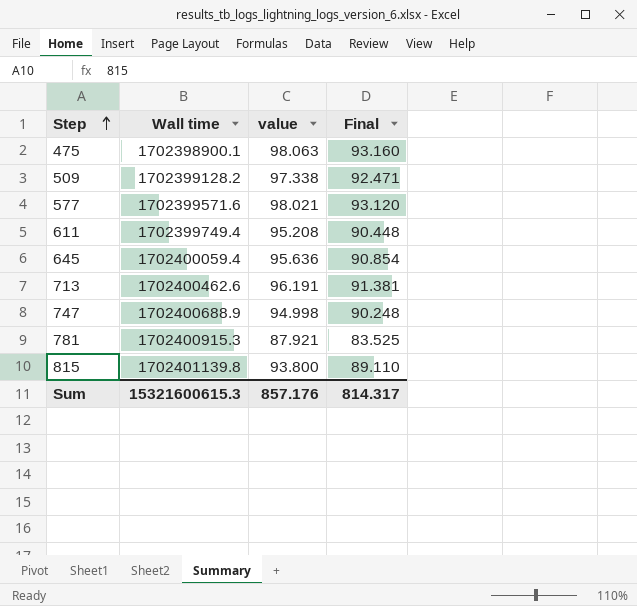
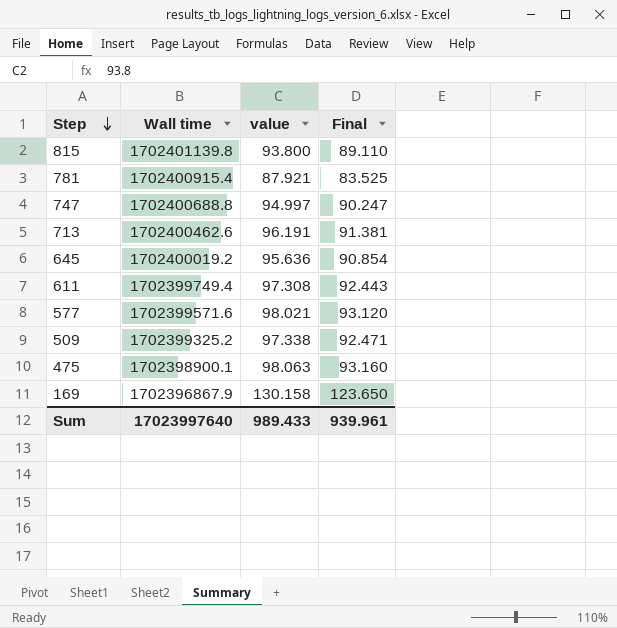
row order: Step ascending -> Step descending
781 | Wall time: 1702400915.3 -> 1702400915.4
747 | Wall time: 1702400688.9 -> 1702400688.8
747 | value: 94.998 -> 94.997
747 | Final: 90.248 -> 90.247
645 | Wall time: 1702400059.4 -> 1702400019.2
611 | value: 95.208 -> 97.308
611 | Final: 90.448 -> 92.443
509 | Wall time: 1702399128.2 -> 1702399325.2
row 169: none -> 1702396867.9 | 130.158 | 123.650
Sum | Wall time: 15321600615.3 -> 17023997640
Sum | value: 857.176 -> 989.433
Sum | Final: 814.317 -> 939.961

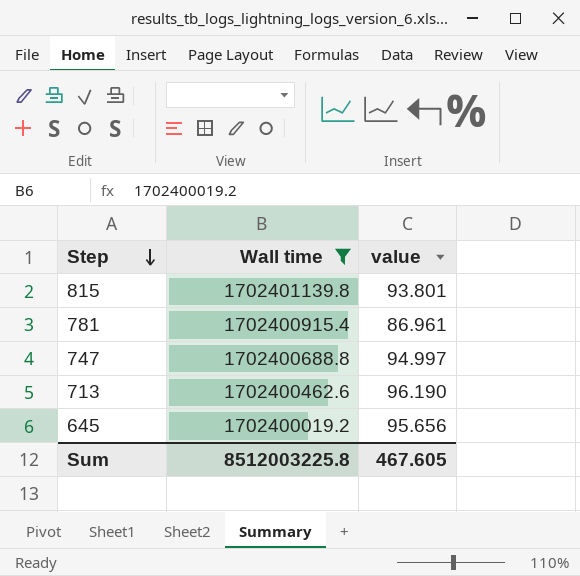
filter: none -> Wall time >= 1702400019.2
column Final | formula: [value] * 0.95 -> none
815 | value: 93.800 -> 93.801
781 | value: 87.921 -> 86.961
713 | value: 96.191 -> 96.190
645 | value: 95.636 -> 95.656
Sum | Wall time: 17023997640 -> 8512003225.8
Sum | value: 989.433 -> 467.605

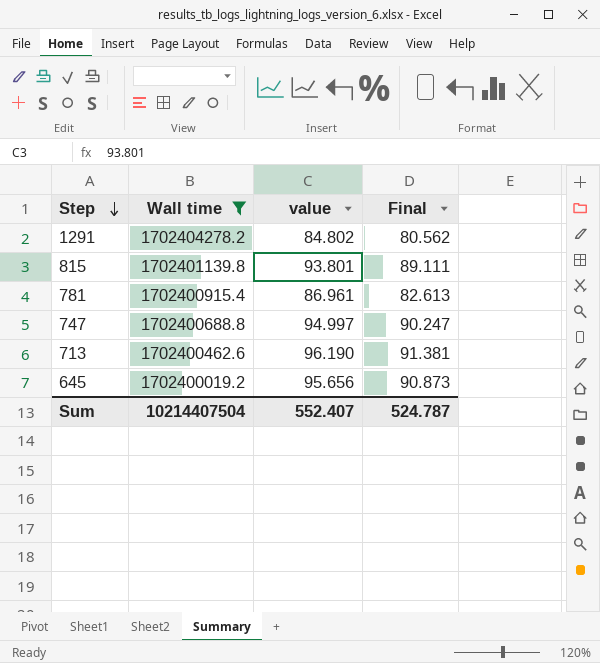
column Final | formula: none -> [value] * 0.95
row 1291: none -> 1702404278.2 | 84.802 | 80.562
Sum | Wall time: 8512003225.8 -> 10214407504
Sum | value: 467.605 -> 552.407

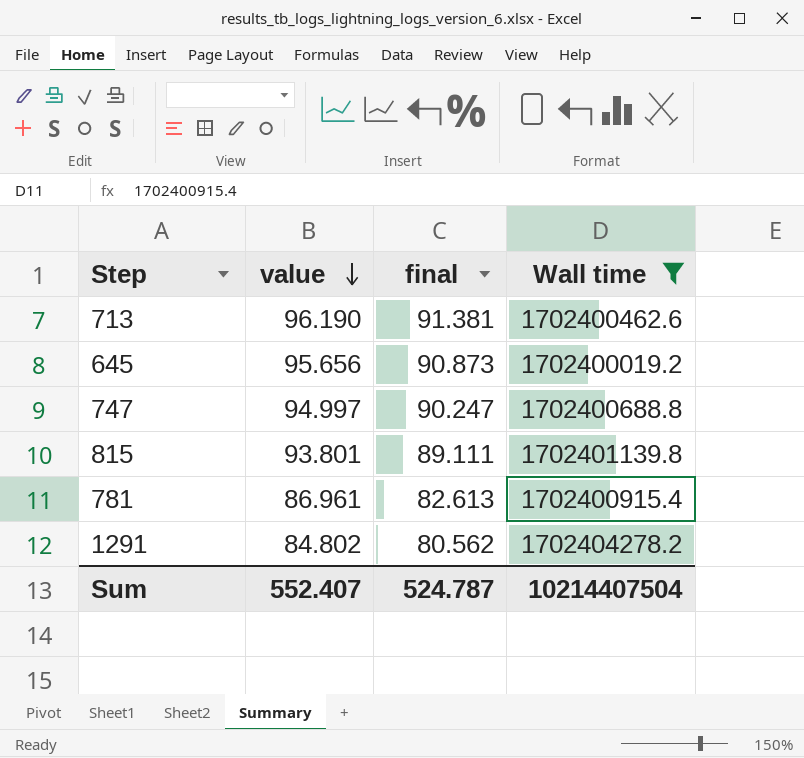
row order: Step descending -> value descending
column name: Final -> final
column Wall time | position: 2 -> 4

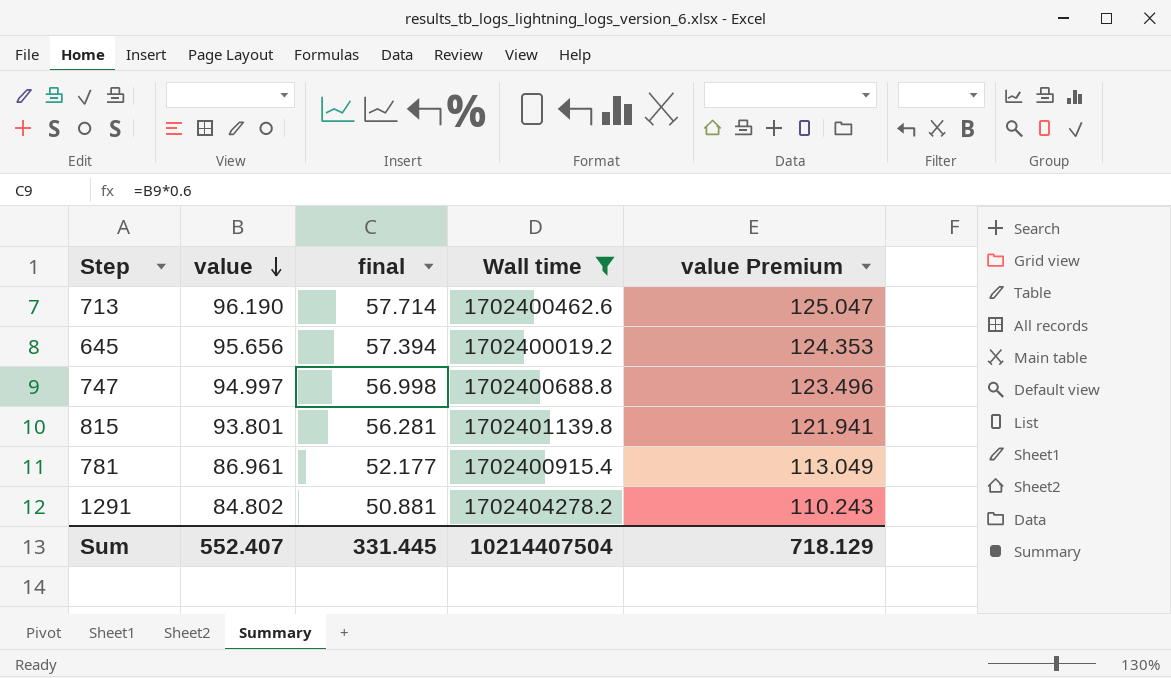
column final | formula: [value] * 0.95 -> [value] * 0.6
column value Premium | formula: none -> [value] * 1.3
Sum | final: 524.787 -> 331.445

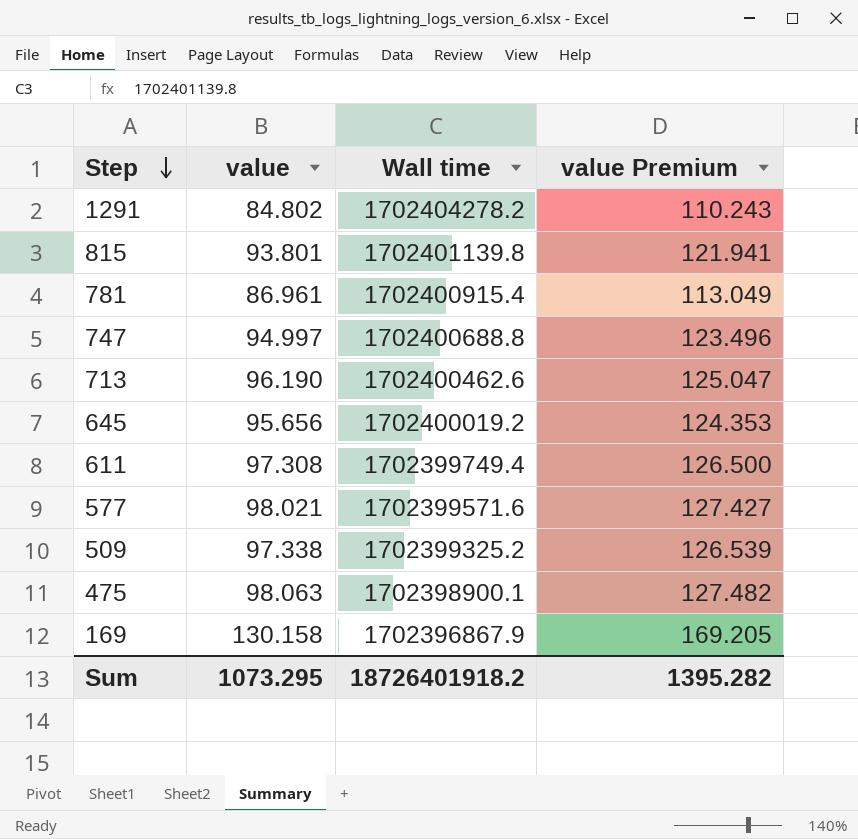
filter: Wall time >= 1702400019.2 -> none
row order: value descending -> Step descending
column final | formula: [value] * 0.6 -> none
Sum | value: 552.407 -> 1073.295
Sum | Wall time: 10214407504 -> 18726401918.2
Sum | value Premium: 718.129 -> 1395.282

